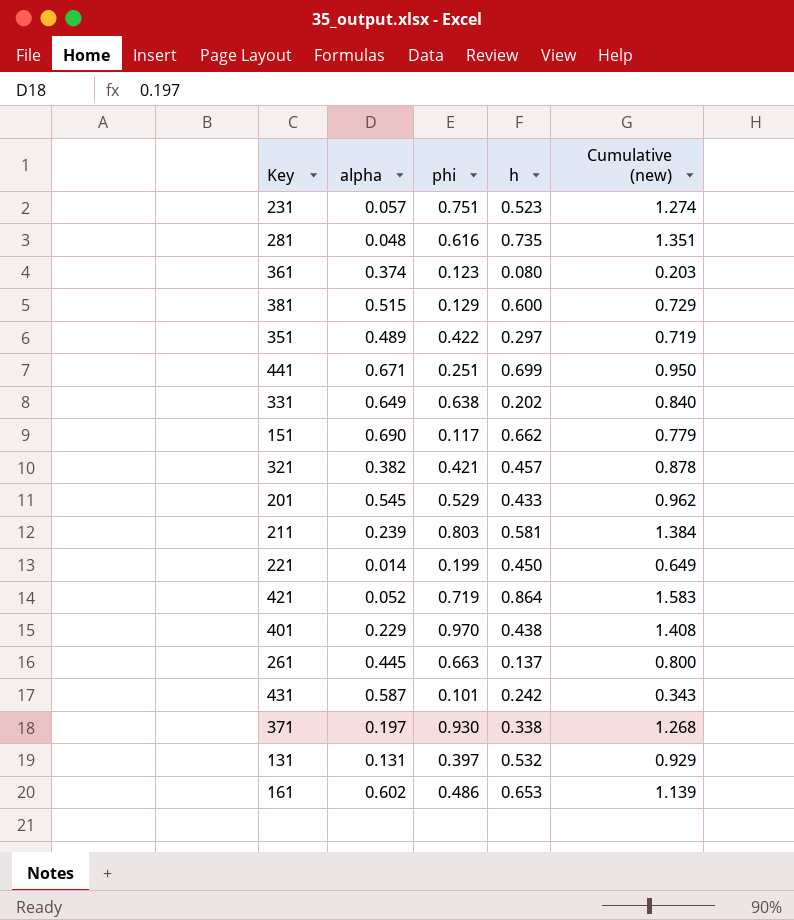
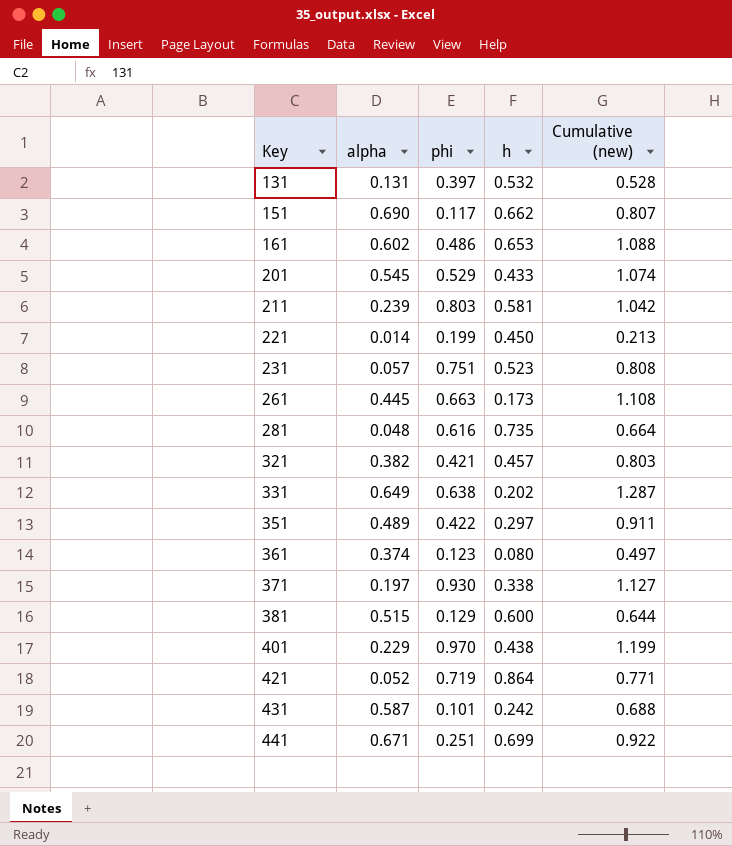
row order: none -> Key ascending
column Cumulative (new) | formula: [phi] + [h] -> [alpha] + [phi]
261 | h: 0.137 -> 0.173

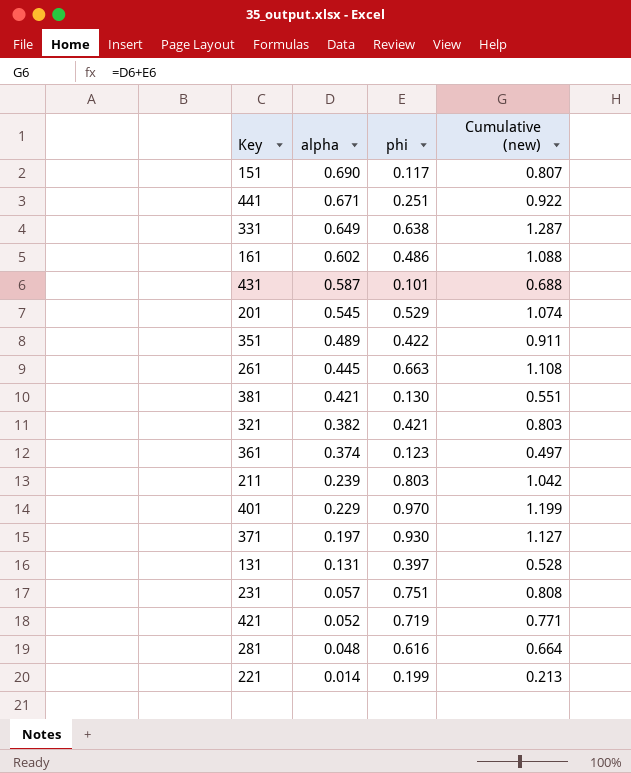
row order: Key ascending -> alpha descending
column h | position: 4 -> none
381 | alpha: 0.515 -> 0.421
381 | phi: 0.129 -> 0.130
381 | Cumulative (new): 0.644 -> 0.551

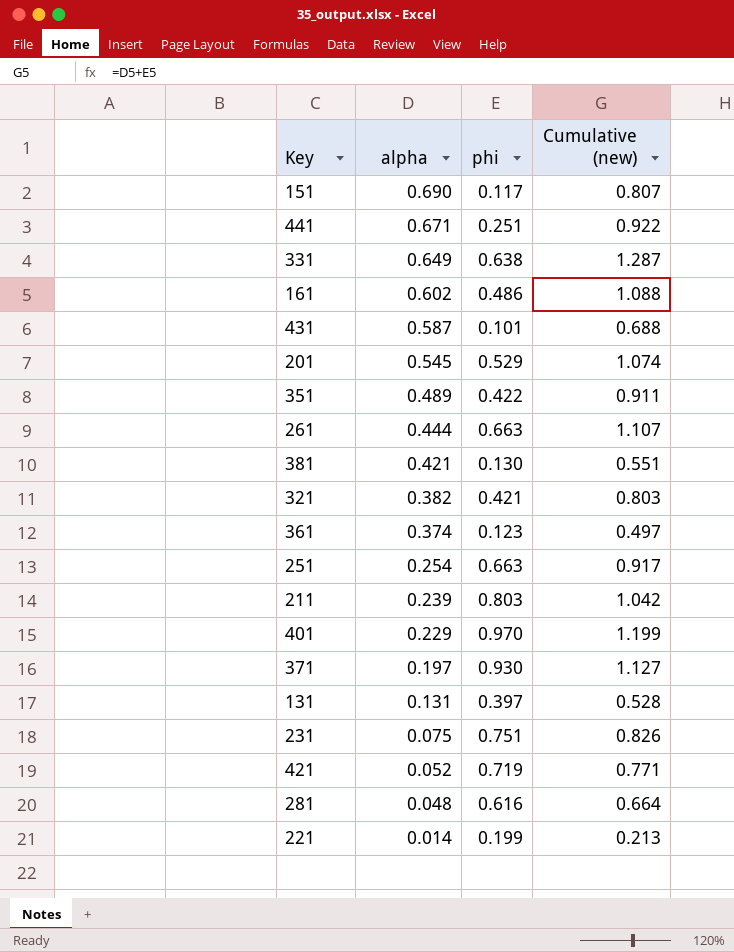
261 | alpha: 0.445 -> 0.444
261 | Cumulative (new): 1.108 -> 1.107
row 251: none -> 0.254 | 0.663 | 0.917
231 | alpha: 0.057 -> 0.075
231 | Cumulative (new): 0.808 -> 0.826

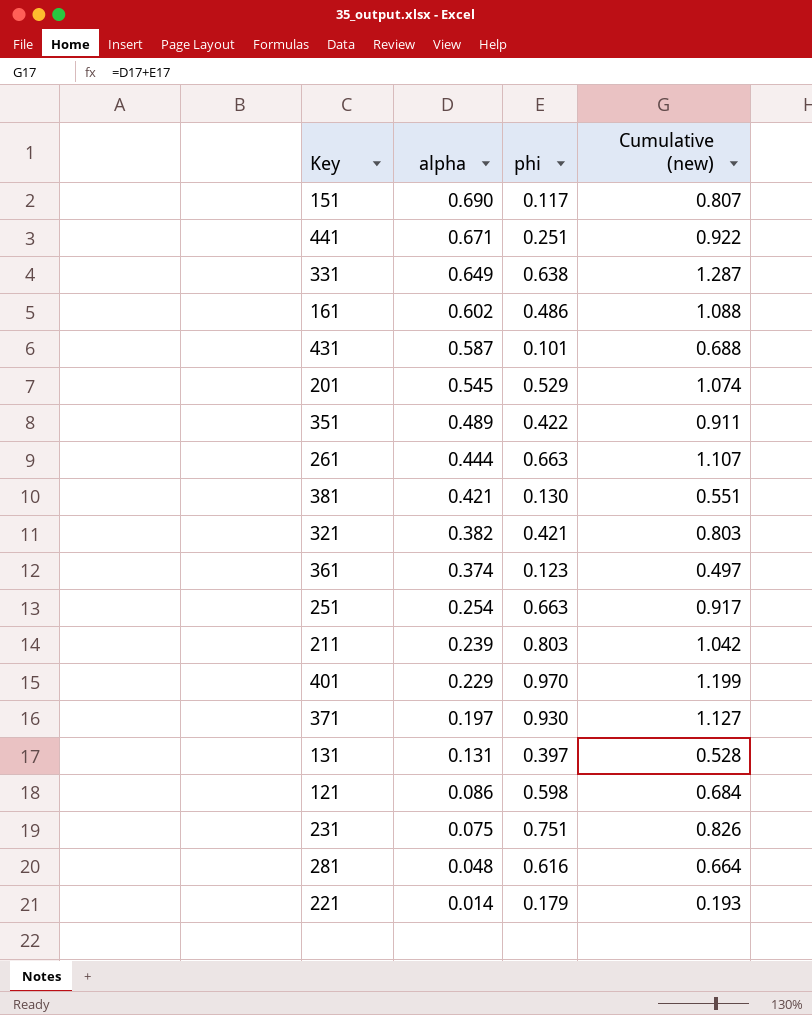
row 421: 0.052 | 0.719 | 0.771 -> none
row 121: none -> 0.086 | 0.598 | 0.684
221 | phi: 0.199 -> 0.179
221 | Cumulative (new): 0.213 -> 0.193

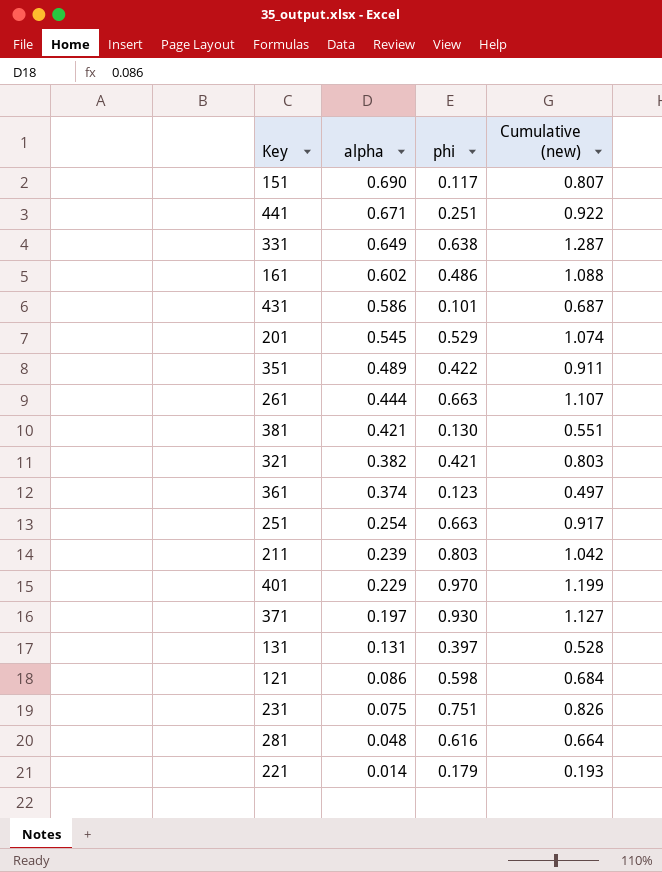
431 | alpha: 0.587 -> 0.586
431 | Cumulative (new): 0.688 -> 0.687

